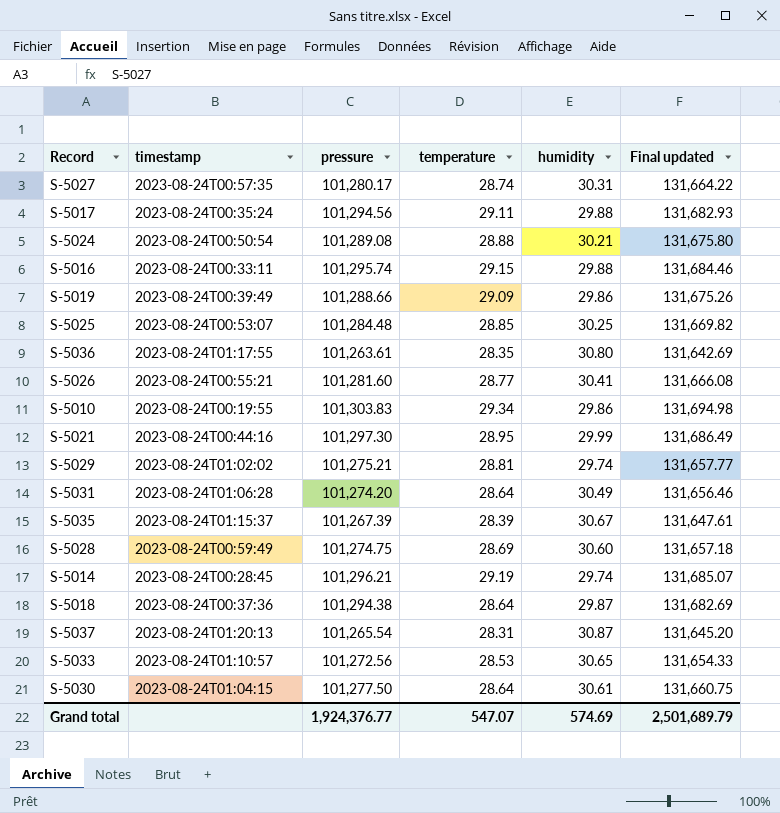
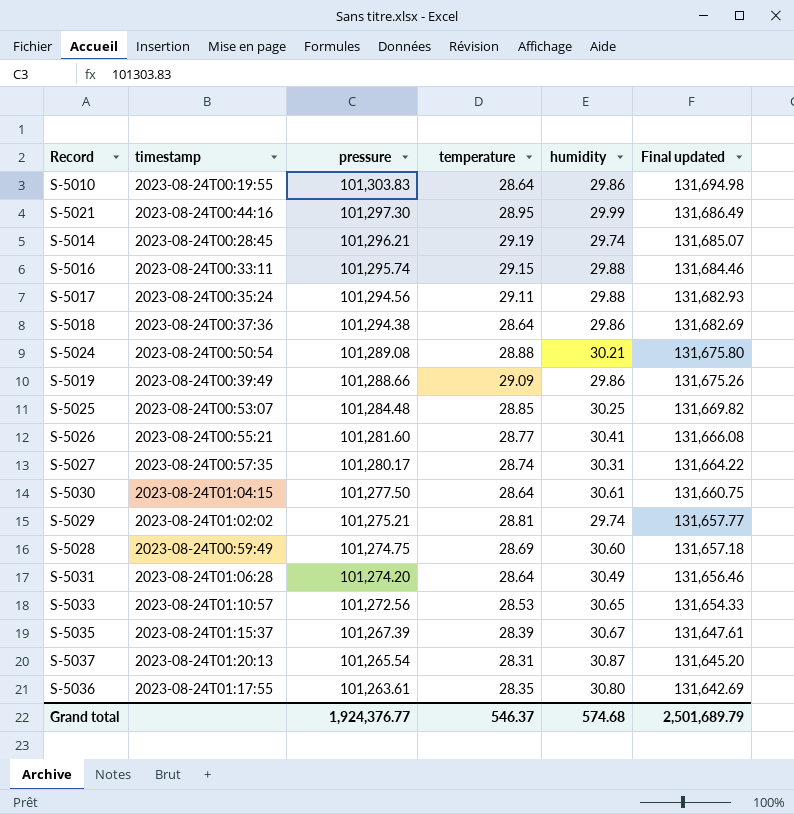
row order: none -> pressure descending
S-5010 | temperature: 29.34 -> 28.64
S-5018 | humidity: 29.87 -> 29.86
Grand total | temperature: 547.07 -> 546.37
Grand total | humidity: 574.69 -> 574.68

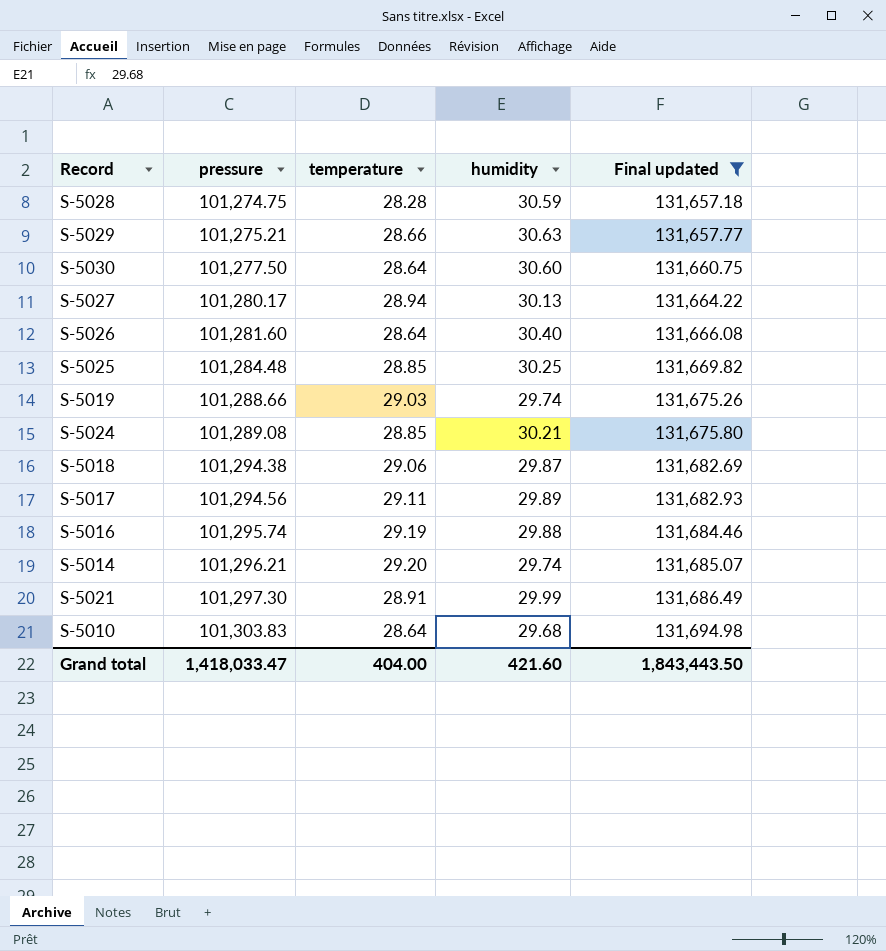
filter: none -> Final updated >= 131,657.18
row order: pressure descending -> pressure ascending
column timestamp | position: 2 -> none
S-5028 | temperature: 28.69 -> 28.28
S-5028 | humidity: 30.60 -> 30.59
S-5029 | temperature: 28.81 -> 28.66
S-5029 | humidity: 29.74 -> 30.63
S-5030 | humidity: 30.61 -> 30.60
S-5027 | temperature: 28.74 -> 28.94
S-5027 | humidity: 30.31 -> 30.13
S-5026 | temperature: 28.77 -> 28.64
S-5026 | humidity: 30.41 -> 30.40
S-5019 | temperature: 29.09 -> 29.03
S-5019 | humidity: 29.86 -> 29.74
S-5024 | temperature: 28.88 -> 28.85
S-5018 | temperature: 28.64 -> 29.06
S-5018 | humidity: 29.86 -> 29.87
S-5017 | humidity: 29.88 -> 29.89
S-5016 | temperature: 29.15 -> 29.19
S-5014 | temperature: 29.19 -> 29.20
S-5021 | temperature: 28.95 -> 28.91
S-5010 | humidity: 29.86 -> 29.68
Grand total | pressure: 1,924,376.77 -> 1,418,033.47
Grand total | temperature: 546.37 -> 404.00
Grand total | humidity: 574.68 -> 421.60
Grand total | Final updated: 2,501,689.79 -> 1,843,443.50

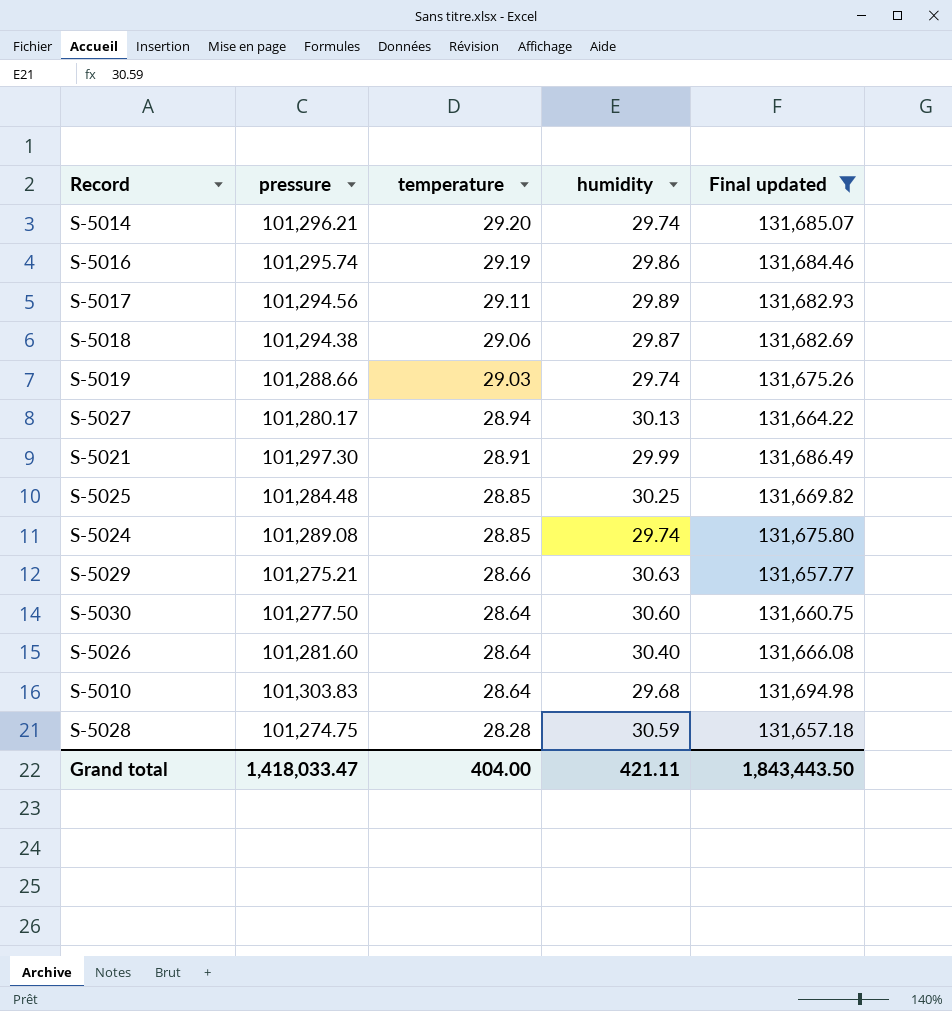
row order: pressure ascending -> temperature descending
S-5016 | humidity: 29.88 -> 29.86
S-5024 | humidity: 30.21 -> 29.74
Grand total | humidity: 421.60 -> 421.11

